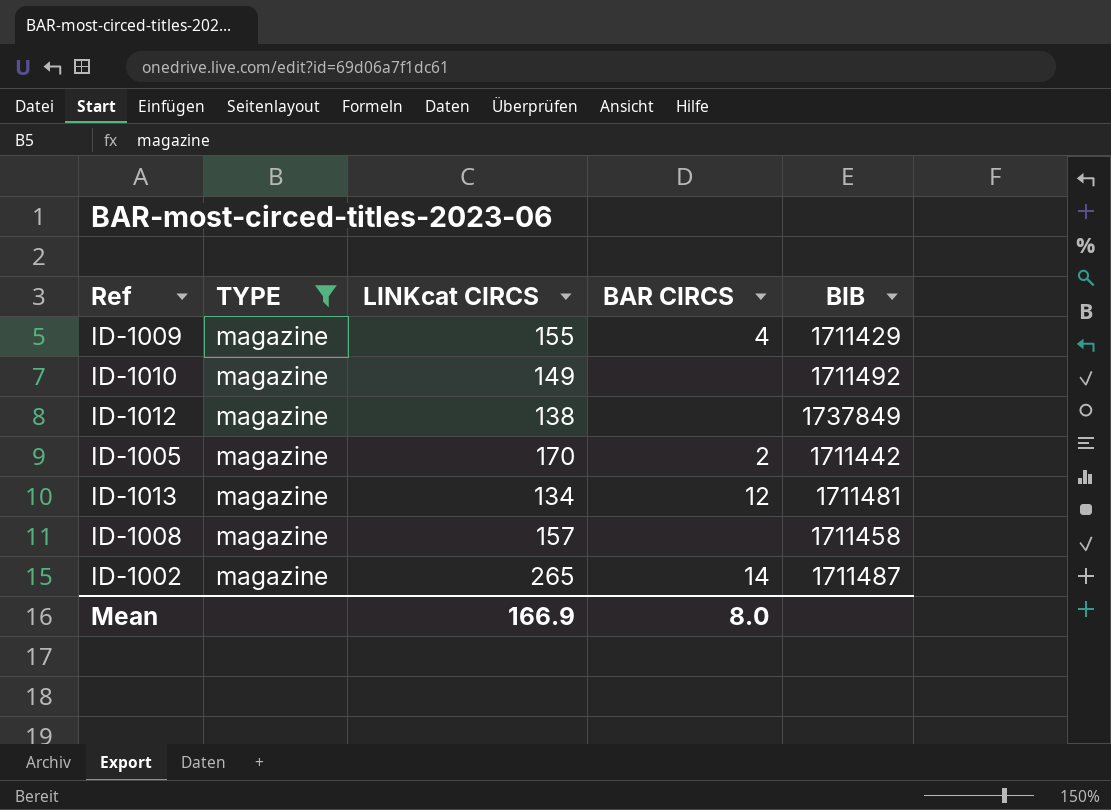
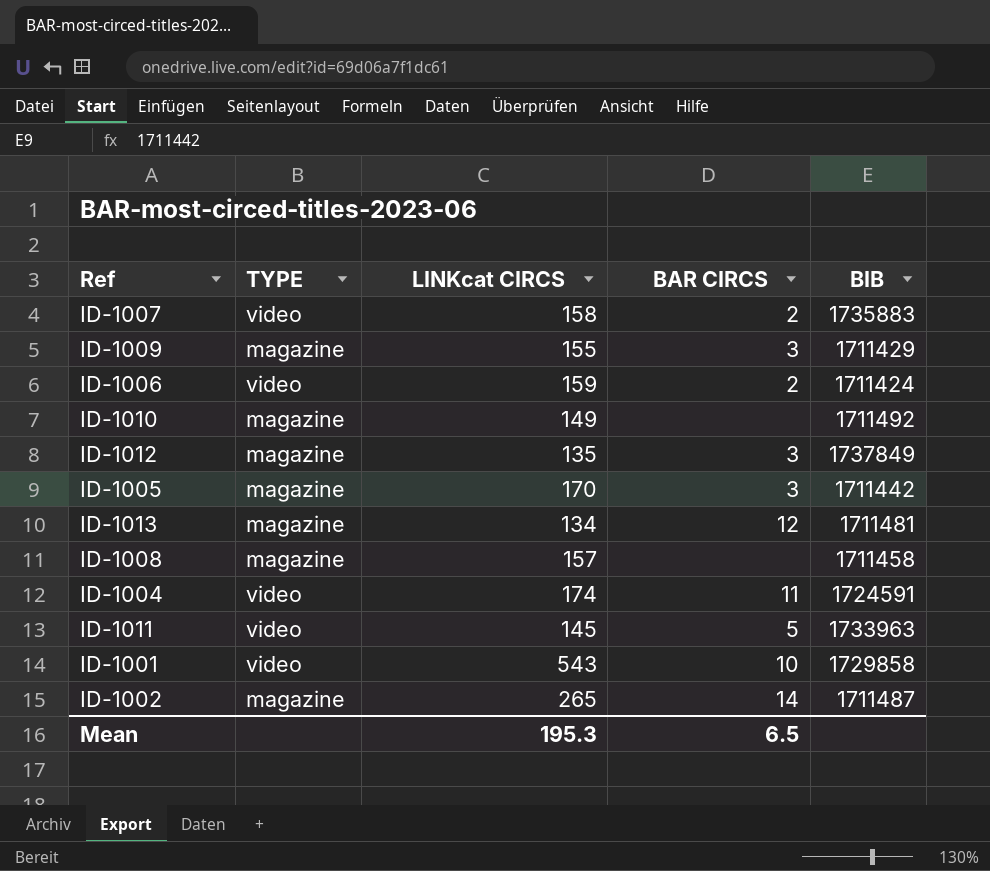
filter: TYPE = magazine -> none
ID-1009 | BAR CIRCS: 4 -> 3
ID-1012 | LINKcat CIRCS: 138 -> 135
ID-1012 | BAR CIRCS: none -> 3
ID-1005 | BAR CIRCS: 2 -> 3
Mean | LINKcat CIRCS: 166.9 -> 195.3
Mean | BAR CIRCS: 8.0 -> 6.5

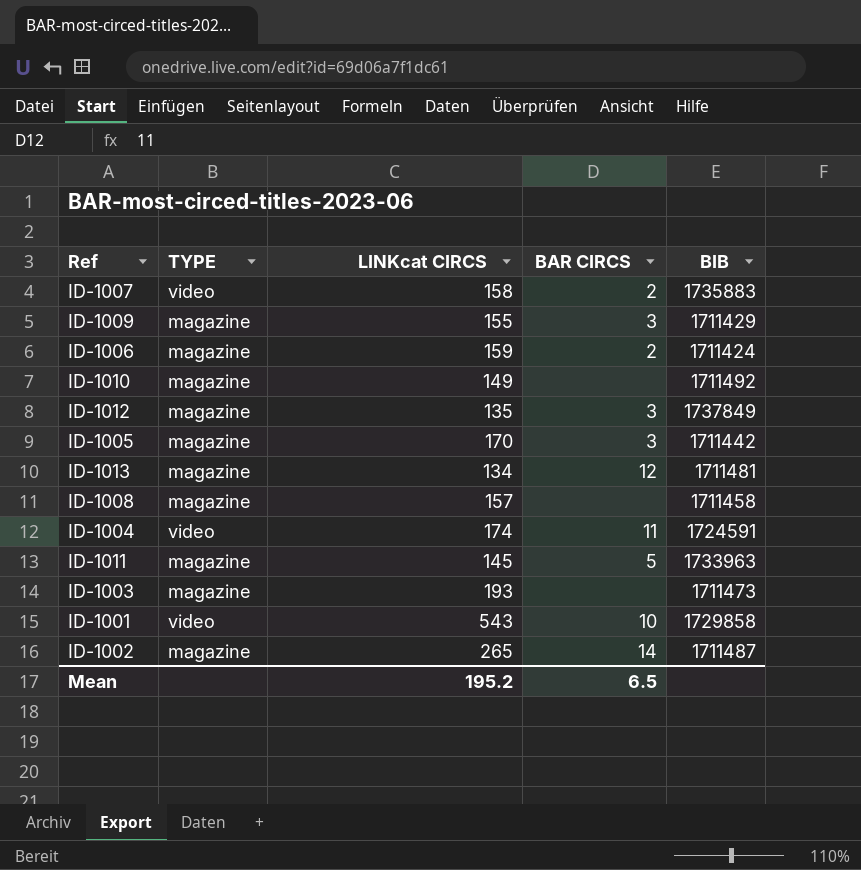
ID-1006 | TYPE: video -> magazine
ID-1011 | TYPE: video -> magazine
row ID-1003: none -> magazine | 193 | none | 1711473
Mean | LINKcat CIRCS: 195.3 -> 195.2

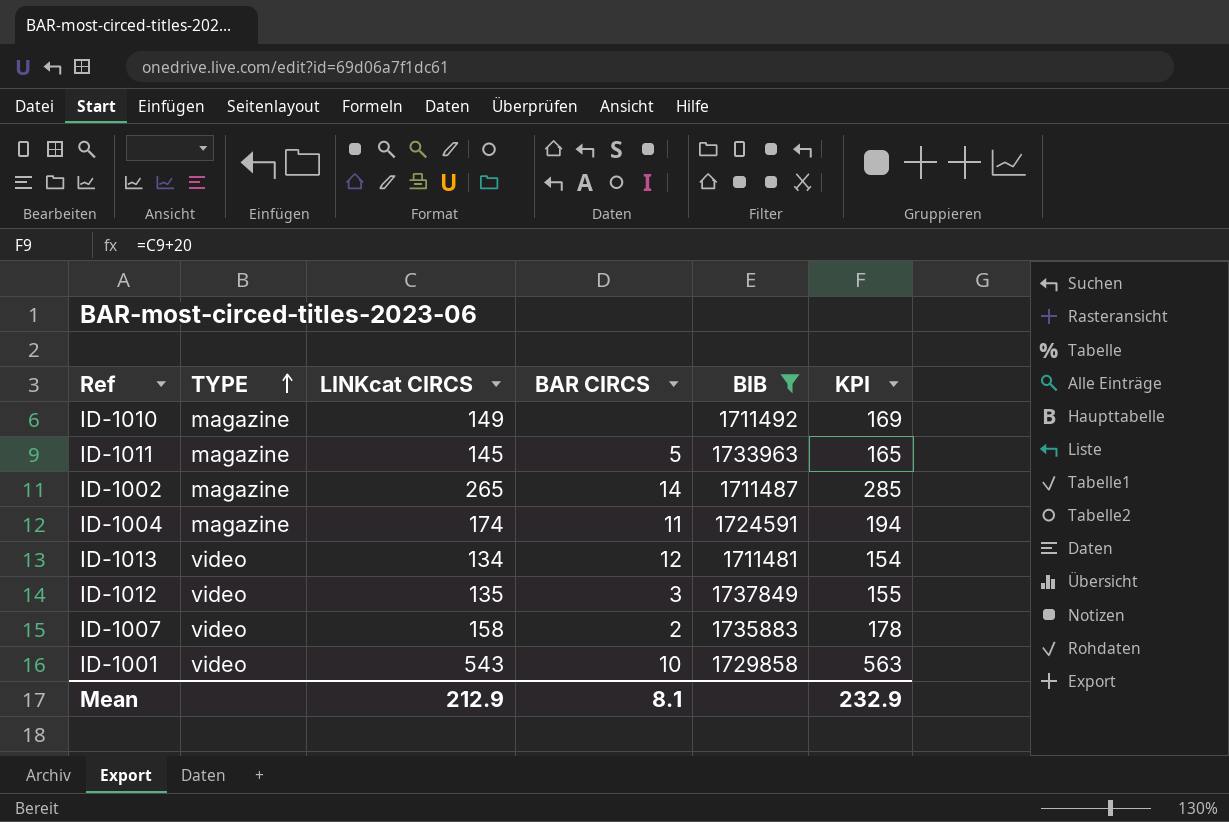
filter: none -> BIB >= 1711481
row order: none -> TYPE ascending
column KPI | formula: none -> [LINKcat CIRCS] + 20
ID-1004 | TYPE: video -> magazine
ID-1013 | TYPE: magazine -> video
ID-1012 | TYPE: magazine -> video
Mean | LINKcat CIRCS: 195.2 -> 212.9
Mean | BAR CIRCS: 6.5 -> 8.1

